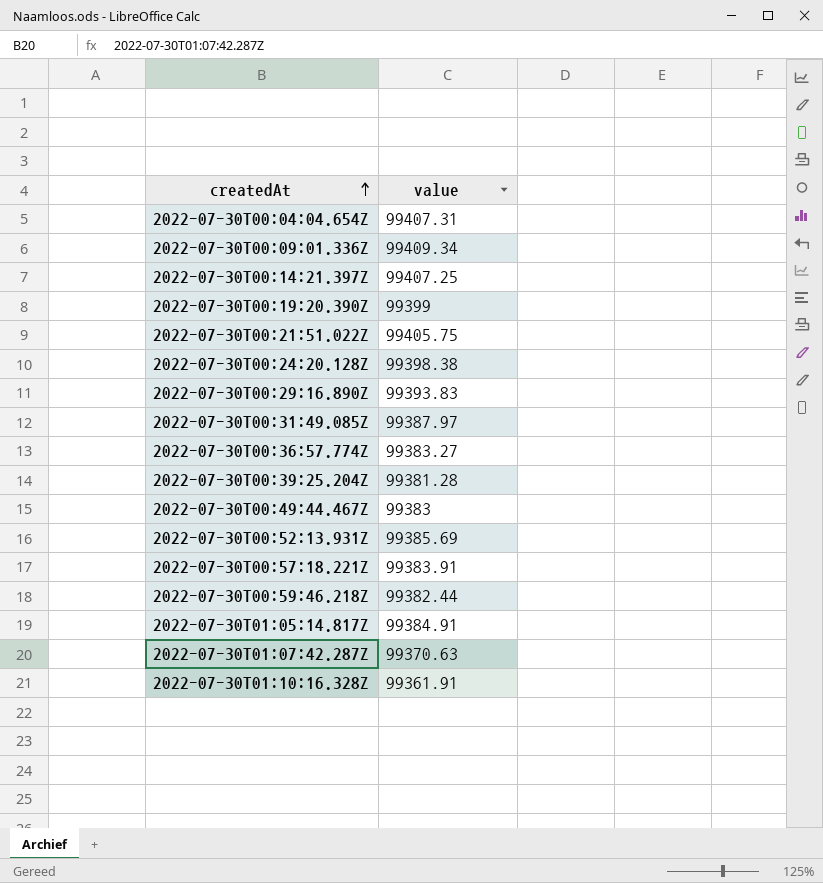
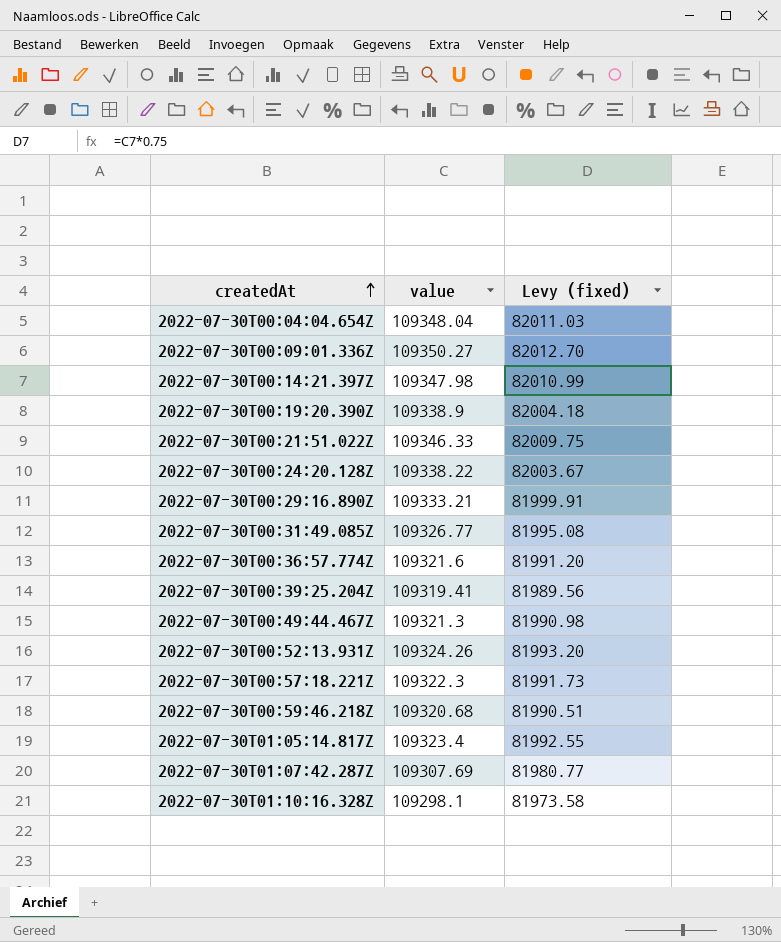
column Levy (fixed) | formula: none -> [value] * 0.75
2022-07-30T00:04:04.654Z | value: 99407.31 -> 109348.04
2022-07-30T00:09:01.336Z | value: 99409.34 -> 109350.27
2022-07-30T00:14:21.397Z | value: 99407.25 -> 109347.98
2022-07-30T00:19:20.390Z | value: 99399 -> 109338.9
2022-07-30T00:21:51.022Z | value: 99405.75 -> 109346.33
2022-07-30T00:24:20.128Z | value: 99398.38 -> 109338.22
2022-07-30T00:29:16.890Z | value: 99393.83 -> 109333.21
2022-07-30T00:31:49.085Z | value: 99387.97 -> 109326.77
2022-07-30T00:36:57.774Z | value: 99383.27 -> 109321.6
2022-07-30T00:39:25.204Z | value: 99381.28 -> 109319.41
2022-07-30T00:49:44.467Z | value: 99383 -> 109321.3
2022-07-30T00:52:13.931Z | value: 99385.69 -> 109324.26
2022-07-30T00:57:18.221Z | value: 99383.91 -> 109322.3
2022-07-30T00:59:46.218Z | value: 99382.44 -> 109320.68
2022-07-30T01:05:14.817Z | value: 99384.91 -> 109323.4
2022-07-30T01:07:42.287Z | value: 99370.63 -> 109307.69
2022-07-30T01:10:16.328Z | value: 99361.91 -> 109298.1

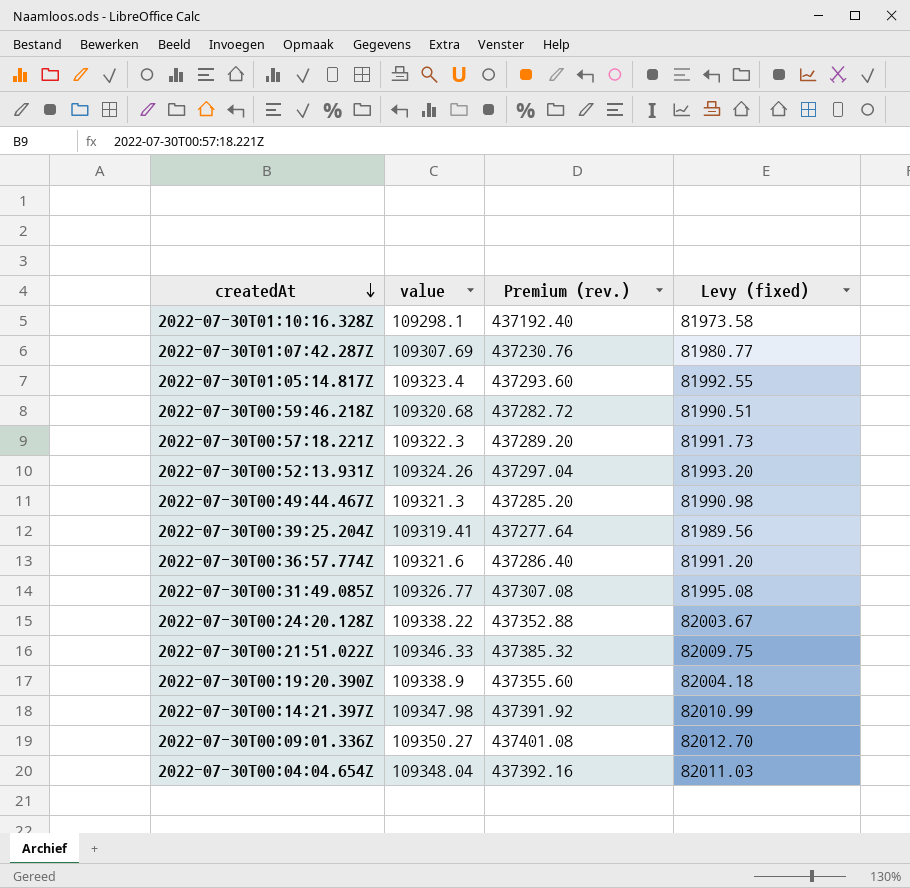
row order: createdAt ascending -> createdAt descending
column Premium (rev.) | formula: none -> [value] * 4
row 2022-07-30T00:29:16.890Z: 109333.21 | 81999.91 -> none

